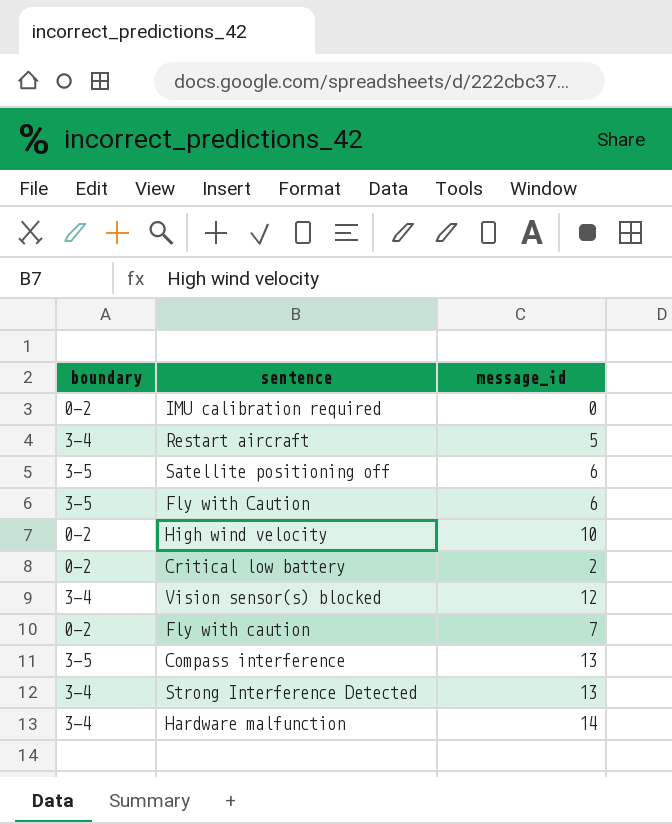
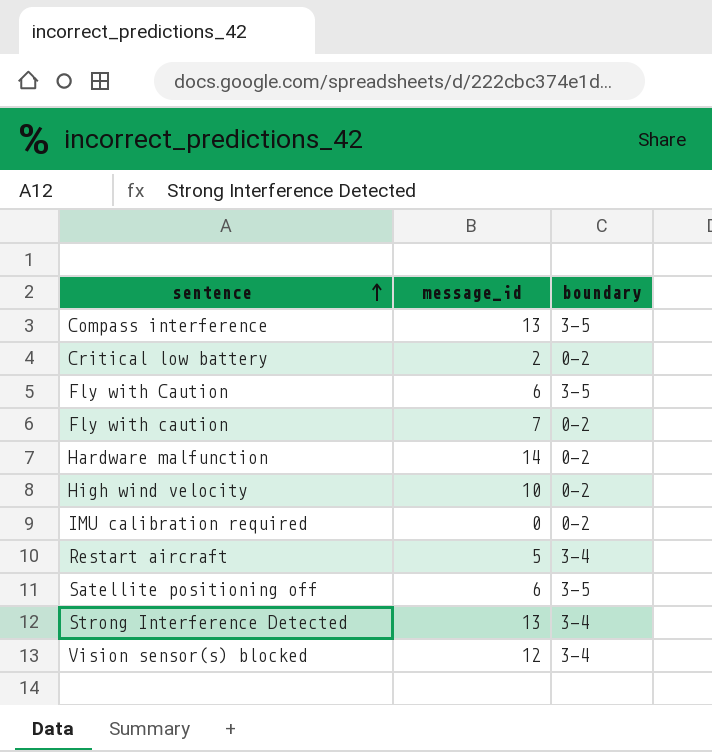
row order: none -> sentence ascending
column boundary | position: 1 -> 3
Hardware malfunction | boundary: 3-4 -> 0-2

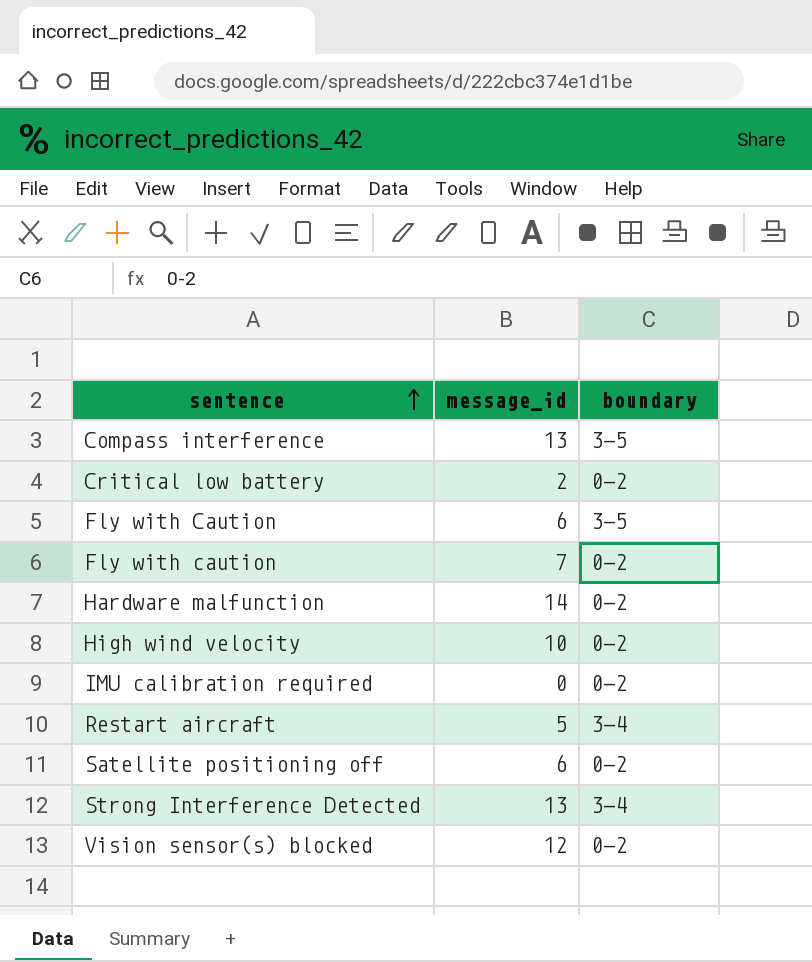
Satellite positioning off | boundary: 3-5 -> 0-2
Vision sensor(s) blocked | boundary: 3-4 -> 0-2

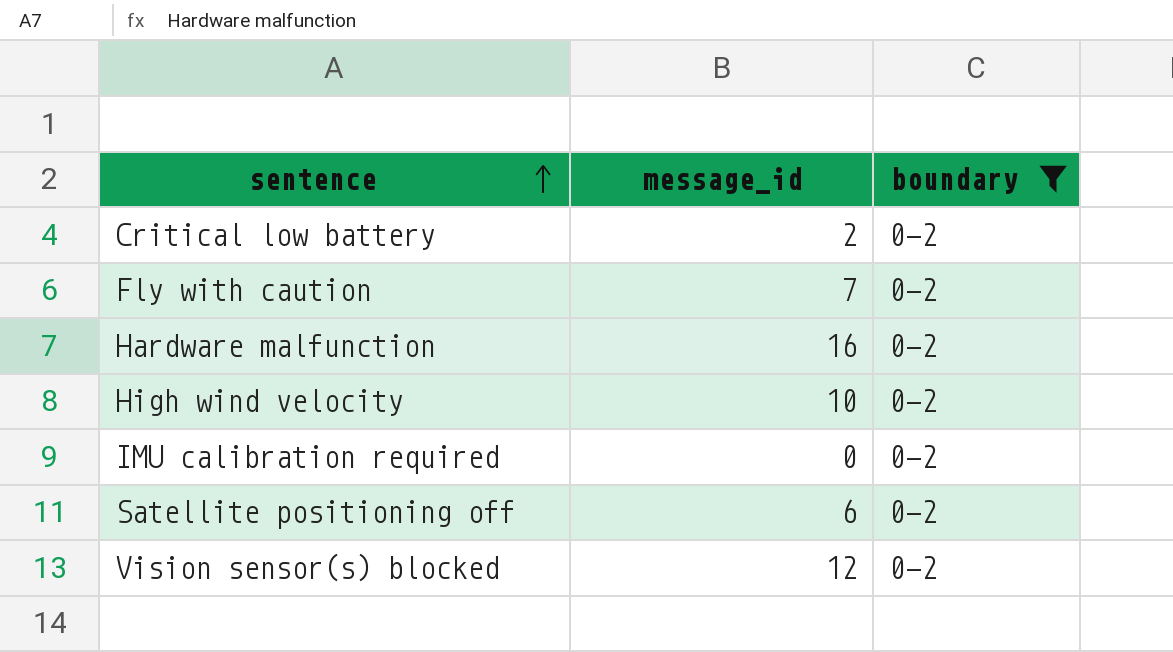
filter: none -> boundary = 0-2
Hardware malfunction | message_id: 14 -> 16

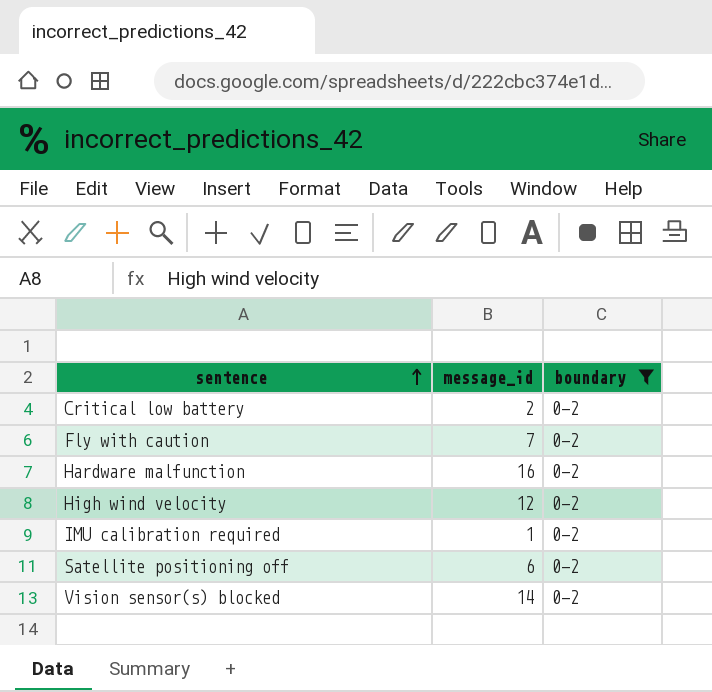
High wind velocity | message_id: 10 -> 12
IMU calibration required | message_id: 0 -> 1
Vision sensor(s) blocked | message_id: 12 -> 14

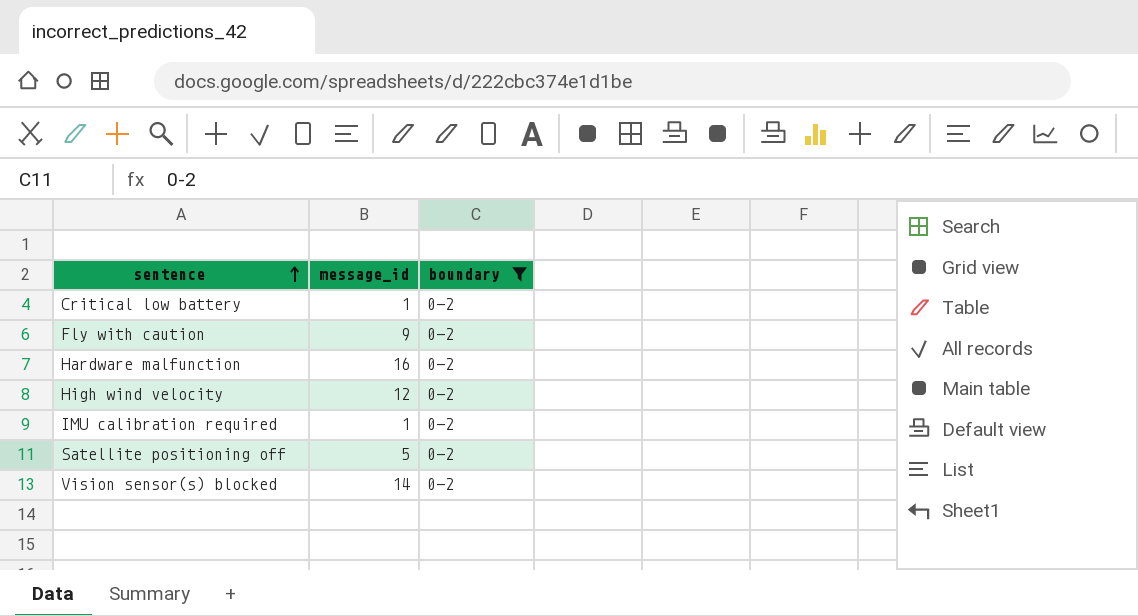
Critical low battery | message_id: 2 -> 1
Fly with caution | message_id: 7 -> 9
Satellite positioning off | message_id: 6 -> 5

